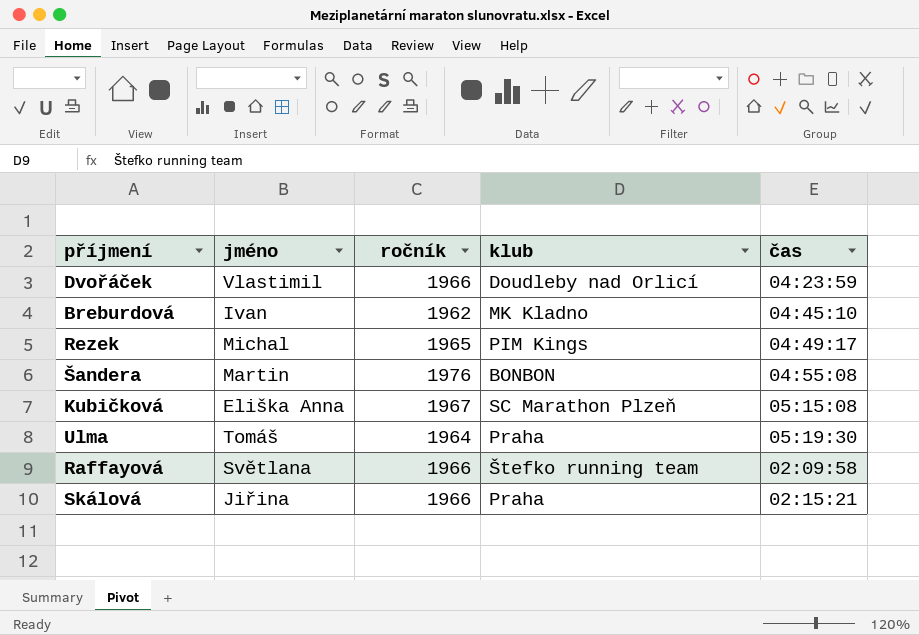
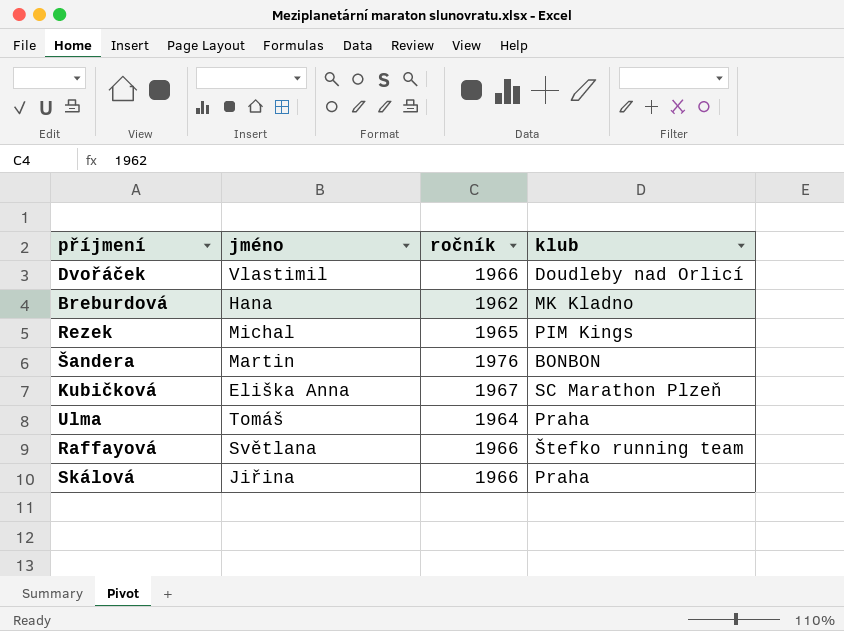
column čas | position: 5 -> none
Breburdová | jméno: Ivan -> Hana

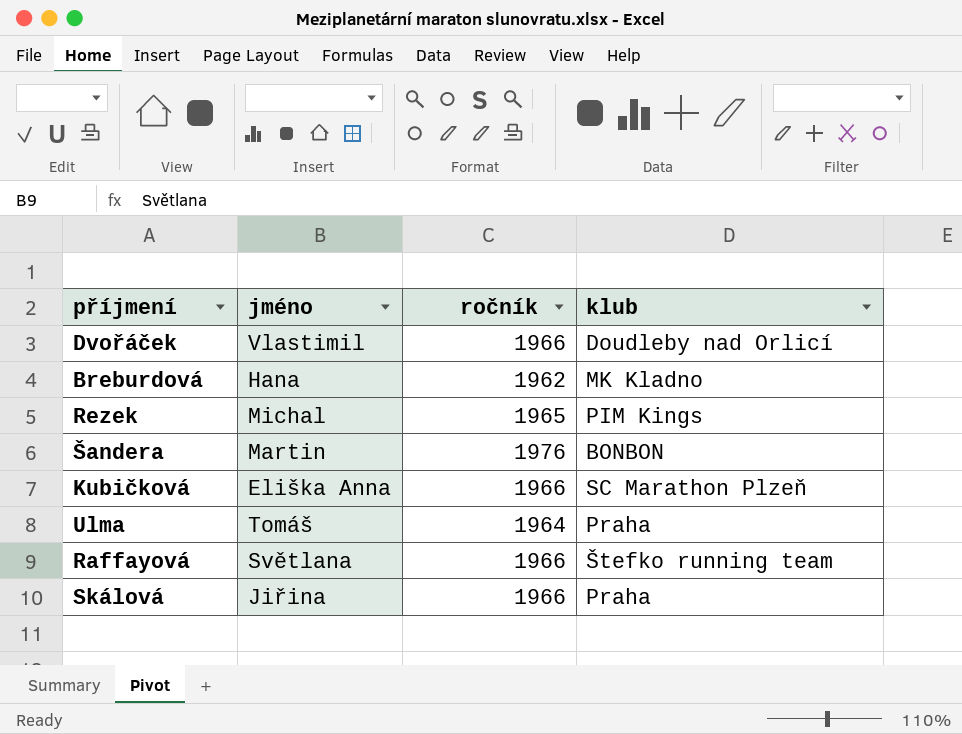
Kubičková | ročník: 1967 -> 1966

